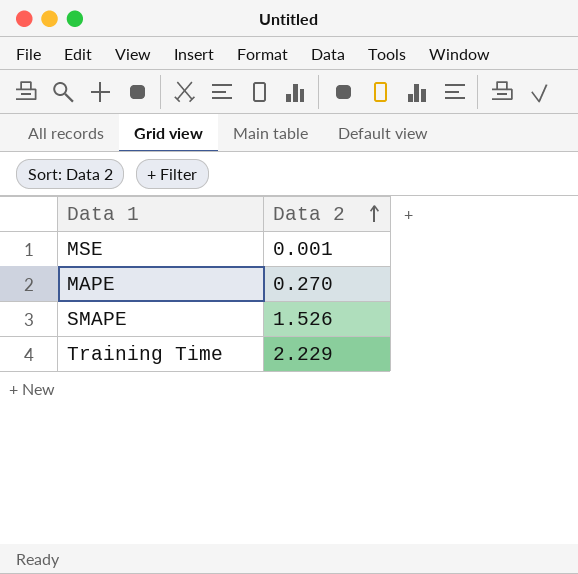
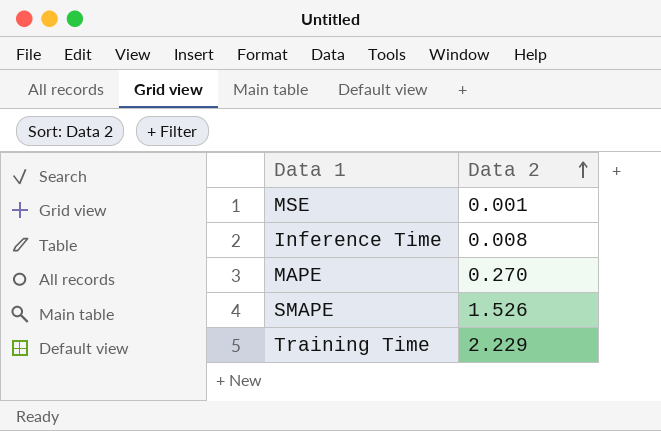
row Inference Time: none -> 0.008

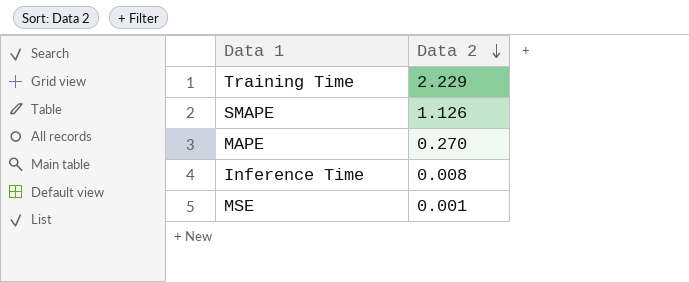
row order: Data 2 ascending -> Data 2 descending
SMAPE | Data 2: 1.526 -> 1.126

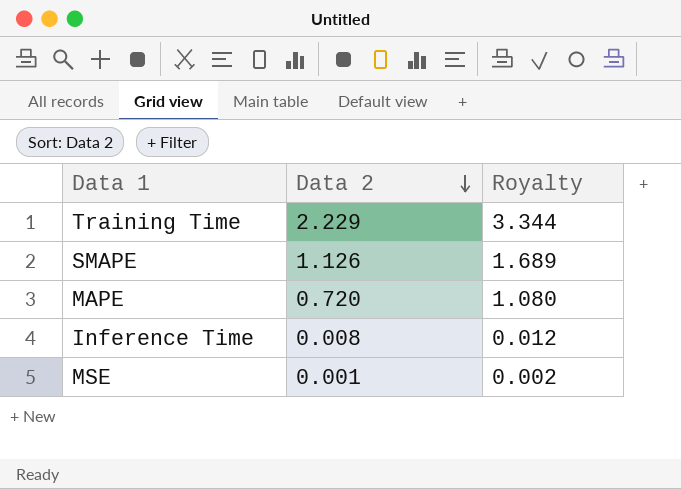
column Royalty | formula: none -> [Data 2] * 1.5
MAPE | Data 2: 0.270 -> 0.720

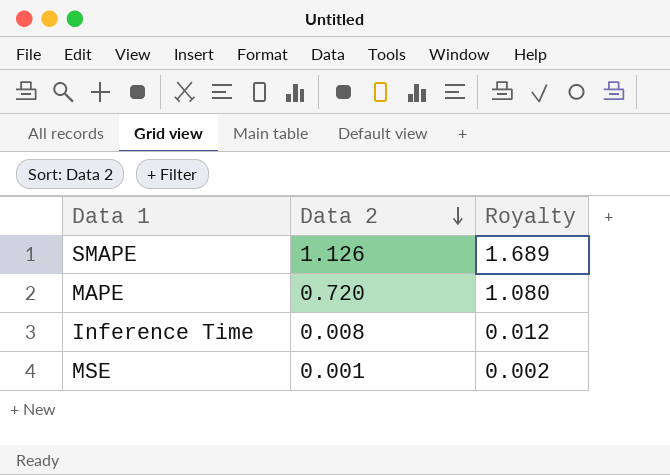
row Training Time: 2.229 | 3.344 -> none

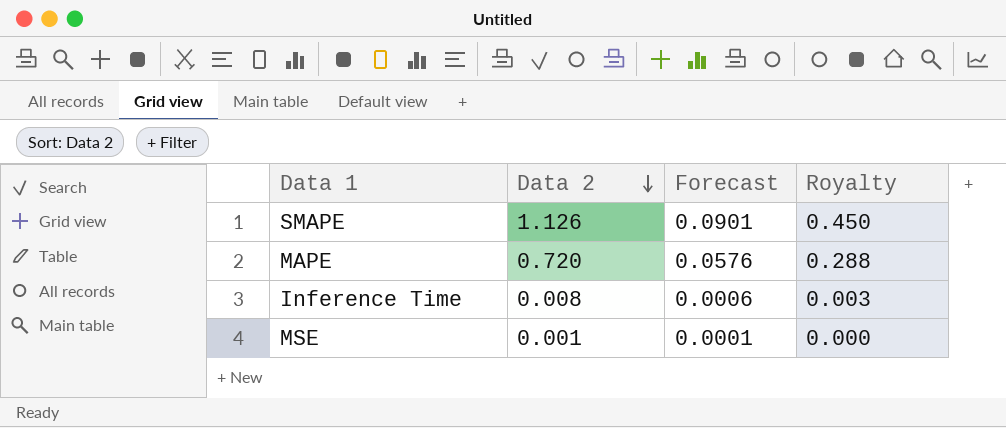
column Forecast | formula: none -> [Data 2] * 0.08
column Royalty | formula: [Data 2] * 1.5 -> [Data 2] * 0.4

